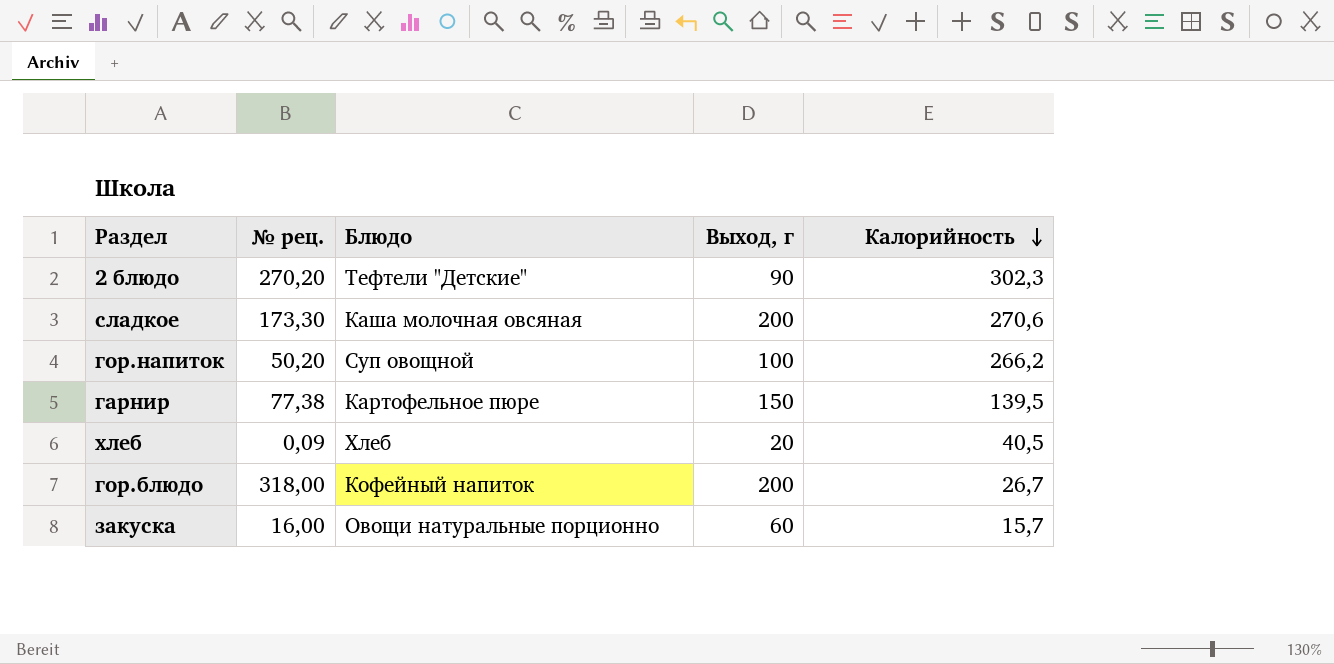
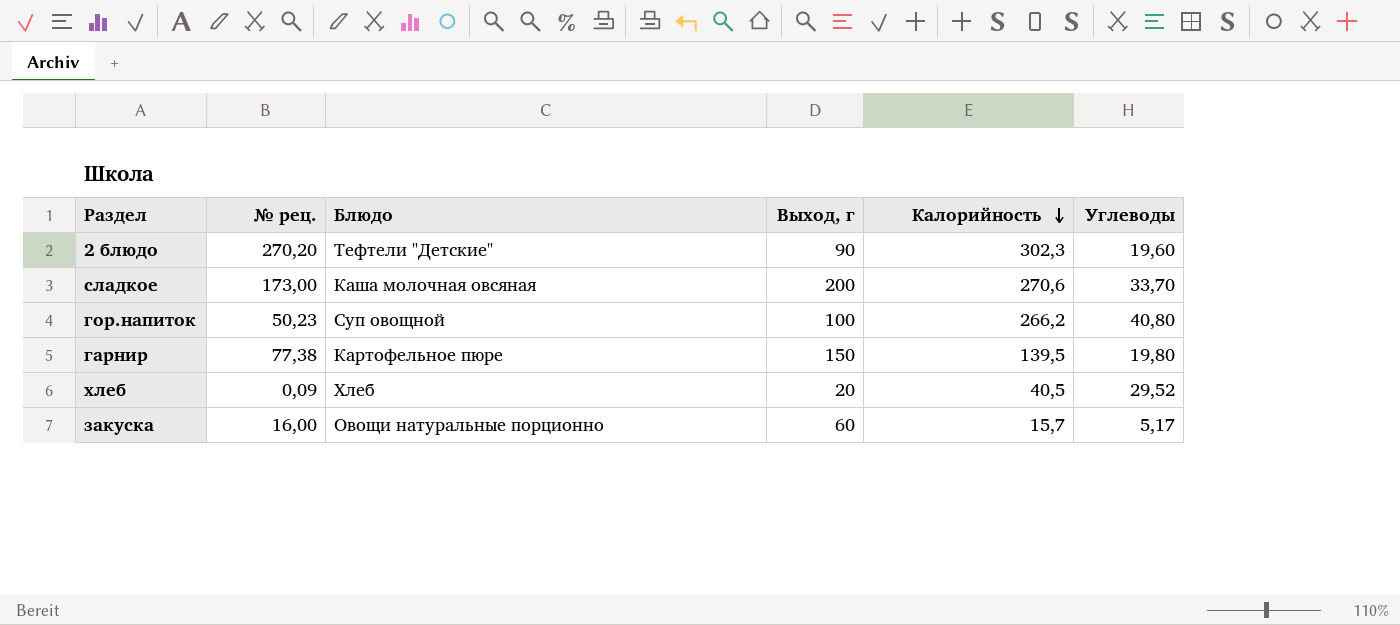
column Углеводы | position: none -> 6
row гор.блюдо: 318,00 | Кофейный напиток | 200 | 26,7 -> none
сладкое | № рец.: 173,30 -> 173,00
гор.напиток | № рец.: 50,20 -> 50,23

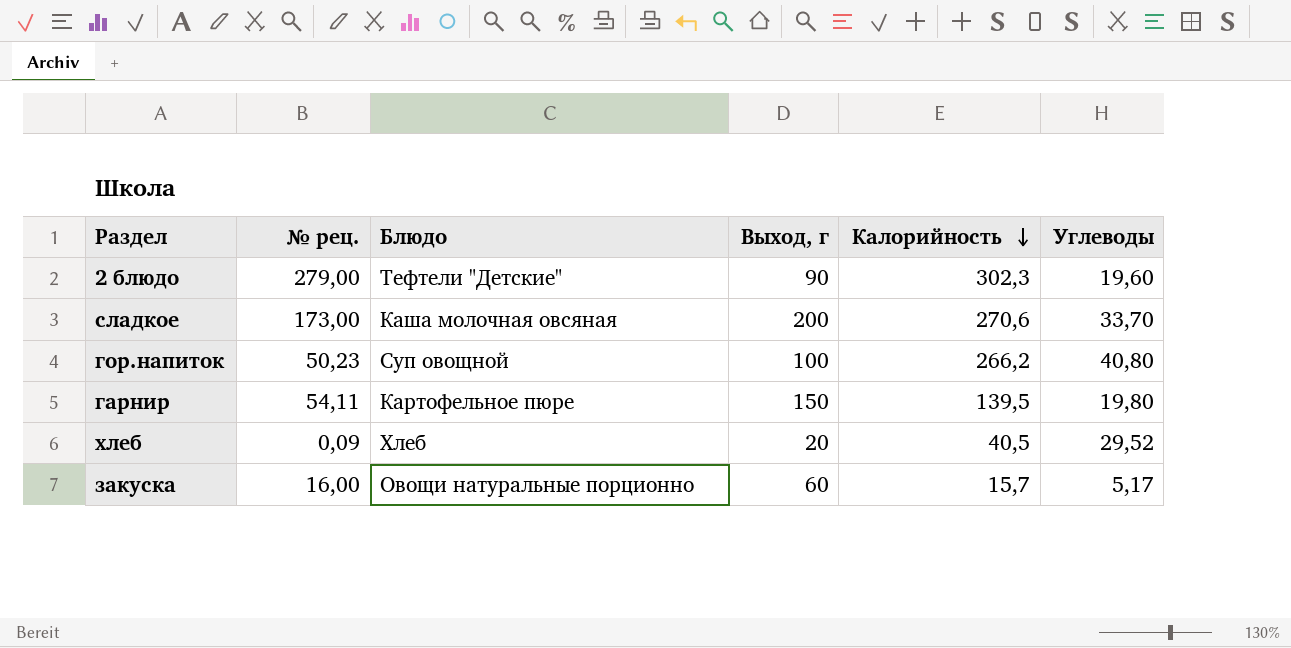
2 блюдо | № рец.: 270,20 -> 279,00
гарнир | № рец.: 77,38 -> 54,11

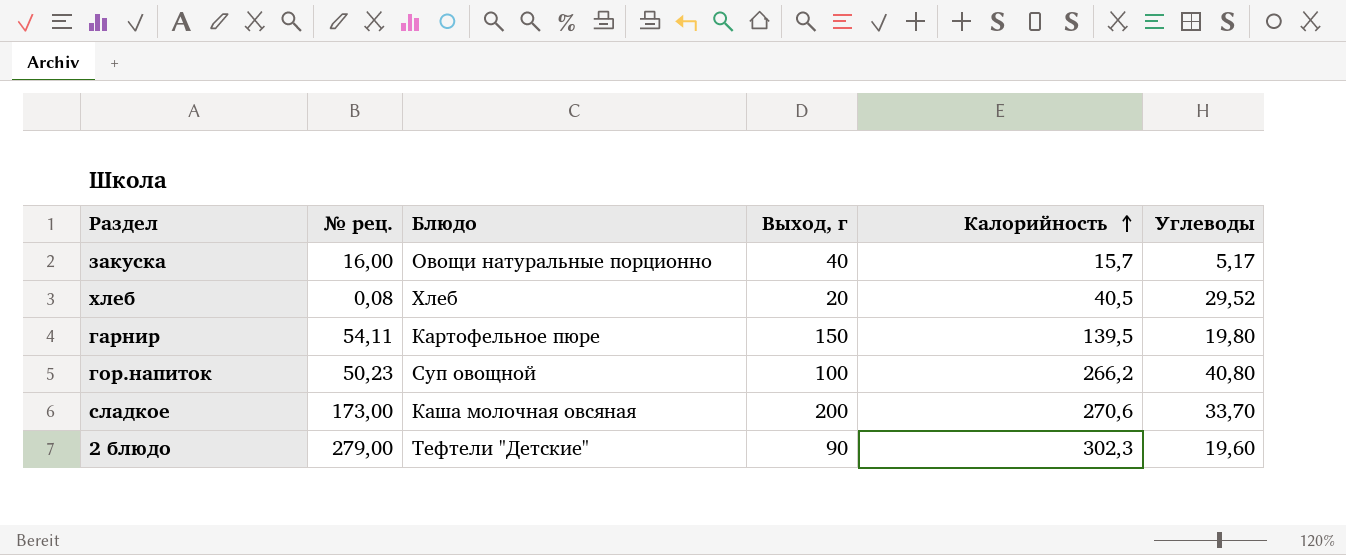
row order: Калорийность descending -> Калорийность ascending
закуска | Выход, г: 60 -> 40
хлеб | № рец.: 0,09 -> 0,08

